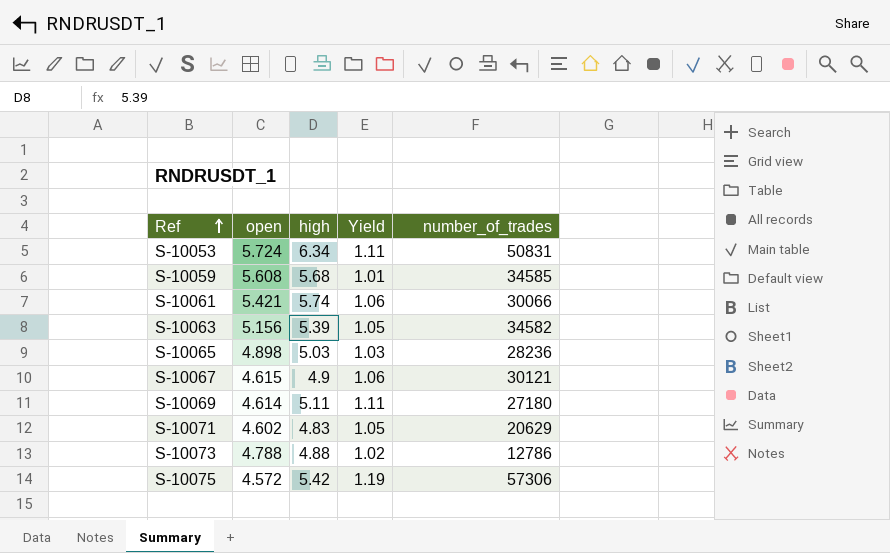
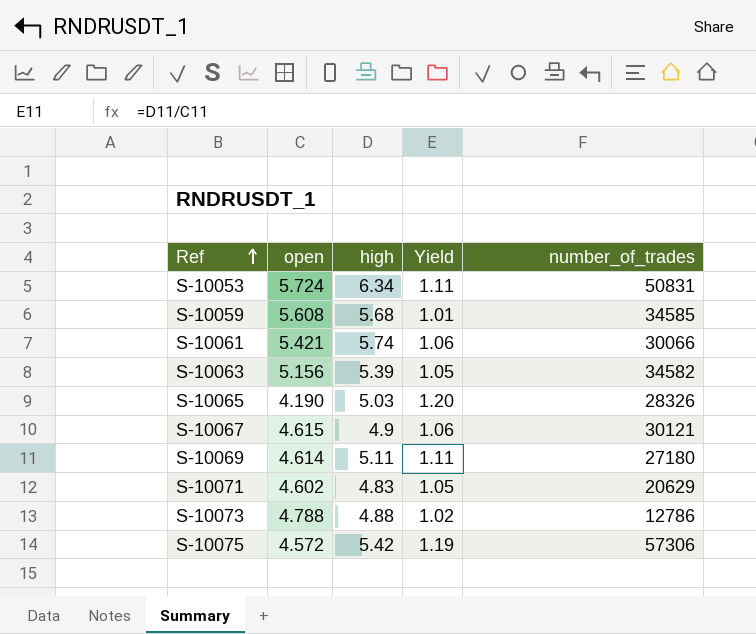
S-10065 | open: 4.898 -> 4.190
S-10065 | Yield: 1.03 -> 1.20
S-10065 | number_of_trades: 28236 -> 28326

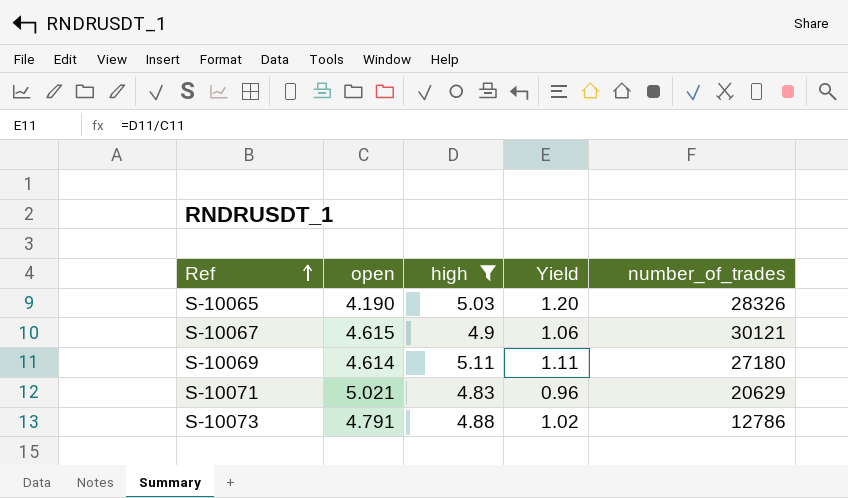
filter: none -> high <= 5.11
S-10071 | open: 4.602 -> 5.021
S-10071 | Yield: 1.05 -> 0.96
S-10073 | open: 4.788 -> 4.791

